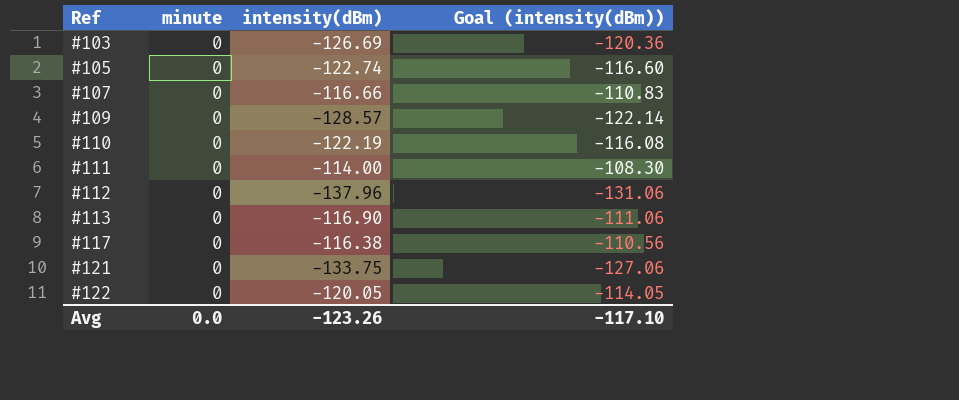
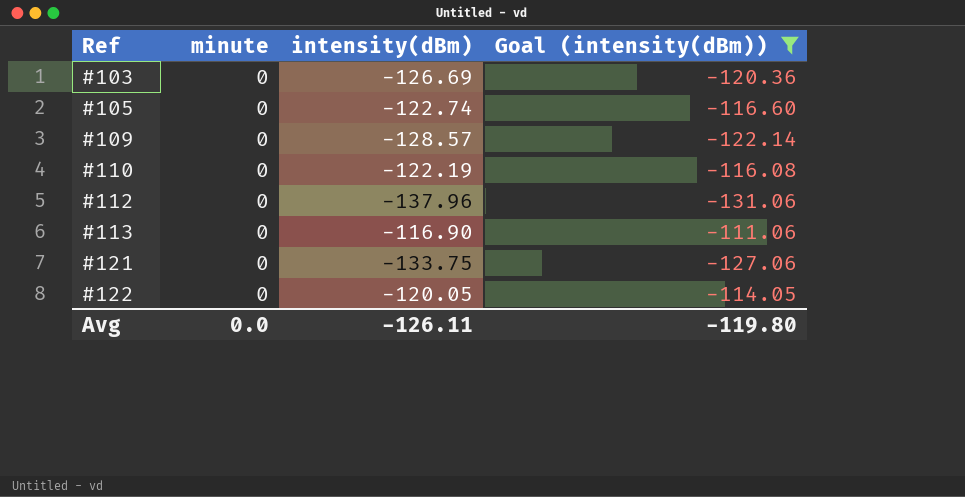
filter: none -> Goal (intensity(dBm)) <= -111.06
Avg | intensity(dBm): -123.26 -> -126.11
Avg | Goal (intensity(dBm)): -117.10 -> -119.80

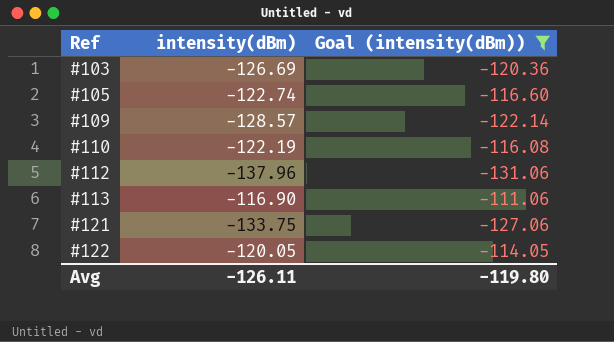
column minute | position: 2 -> none

